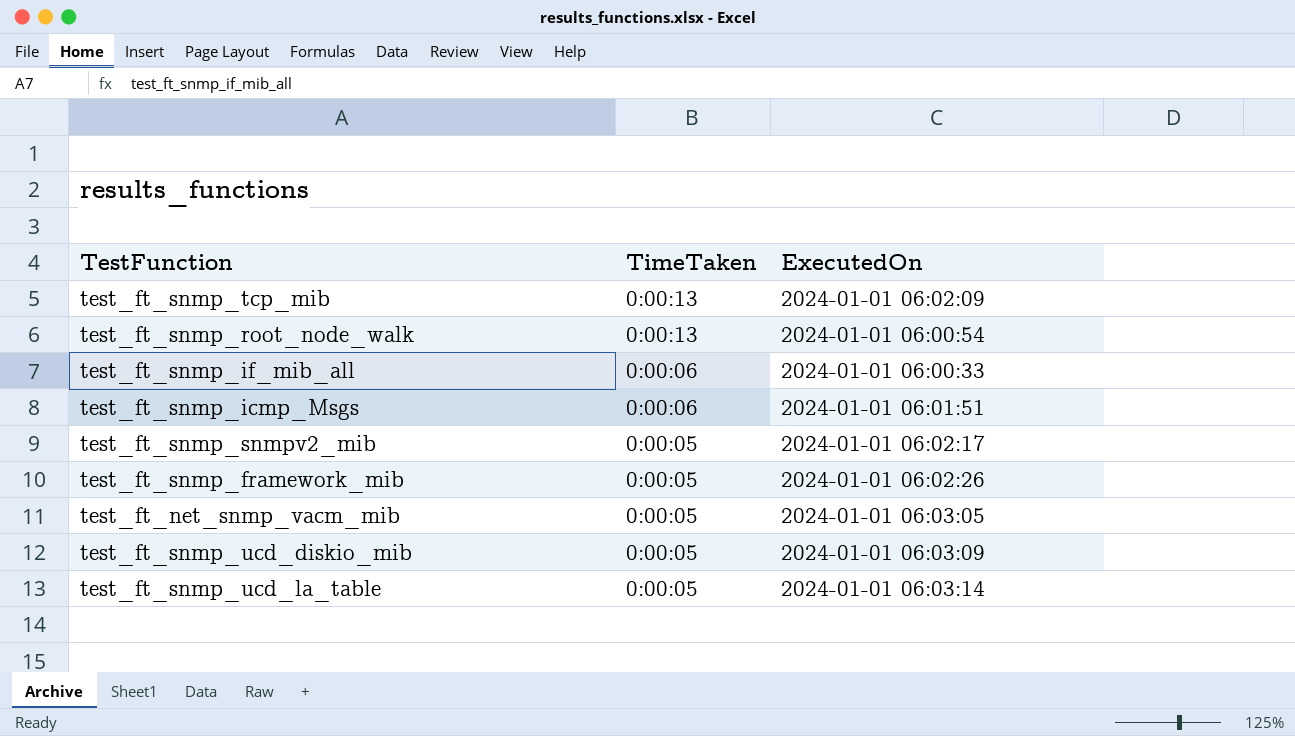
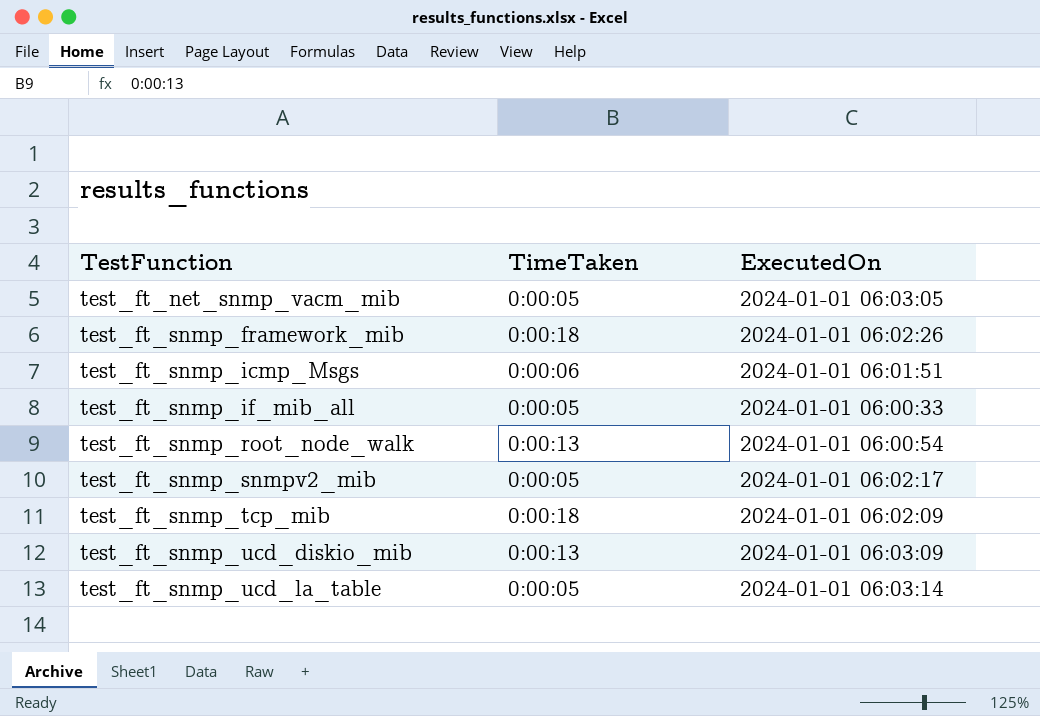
row order: TimeTaken descending -> TestFunction ascending
test_ft_snmp_framework_mib | TimeTaken: 0:00:05 -> 0:00:18
test_ft_snmp_if_mib_all | TimeTaken: 0:00:06 -> 0:00:05
test_ft_snmp_tcp_mib | TimeTaken: 0:00:13 -> 0:00:18
test_ft_snmp_ucd_diskio_mib | TimeTaken: 0:00:05 -> 0:00:13

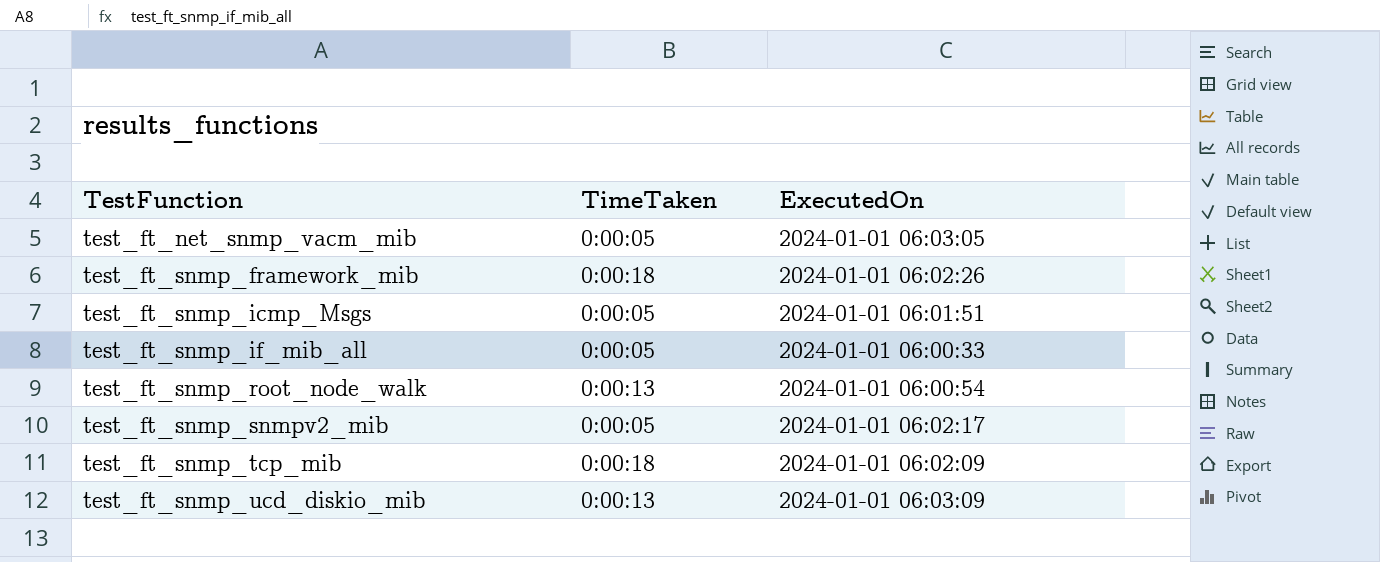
row test_ft_snmp_ucd_la_table: 0:00:05 | 2024-01-01 06:03:14 -> none
test_ft_snmp_icmp_Msgs | TimeTaken: 0:00:06 -> 0:00:05

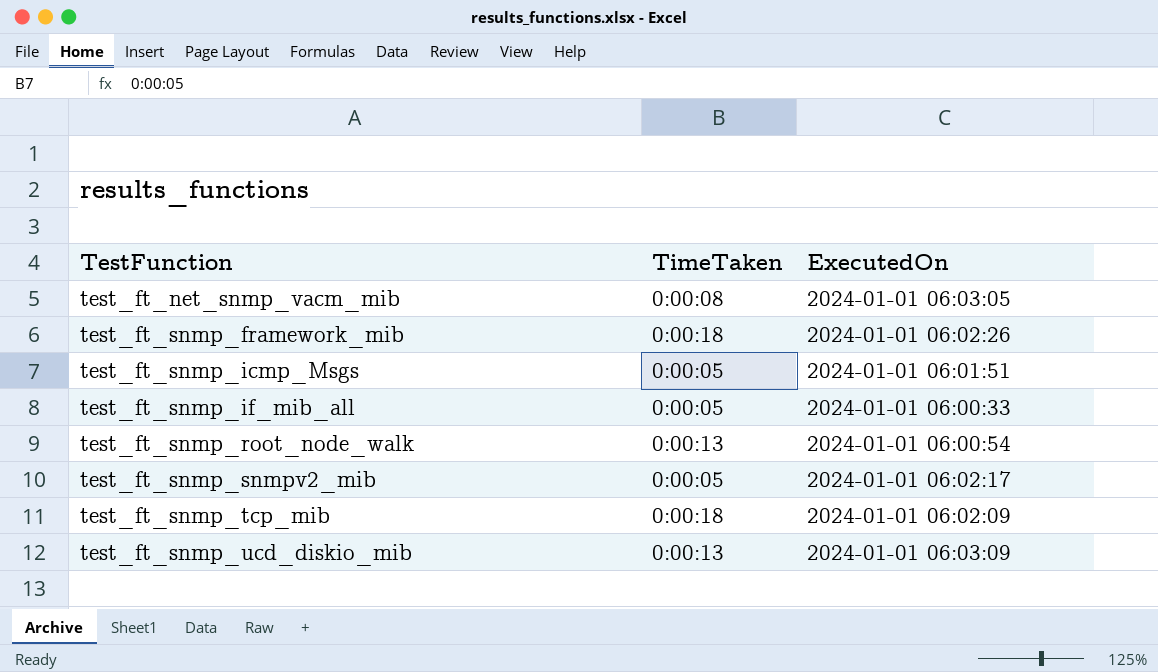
test_ft_net_snmp_vacm_mib | TimeTaken: 0:00:05 -> 0:00:08

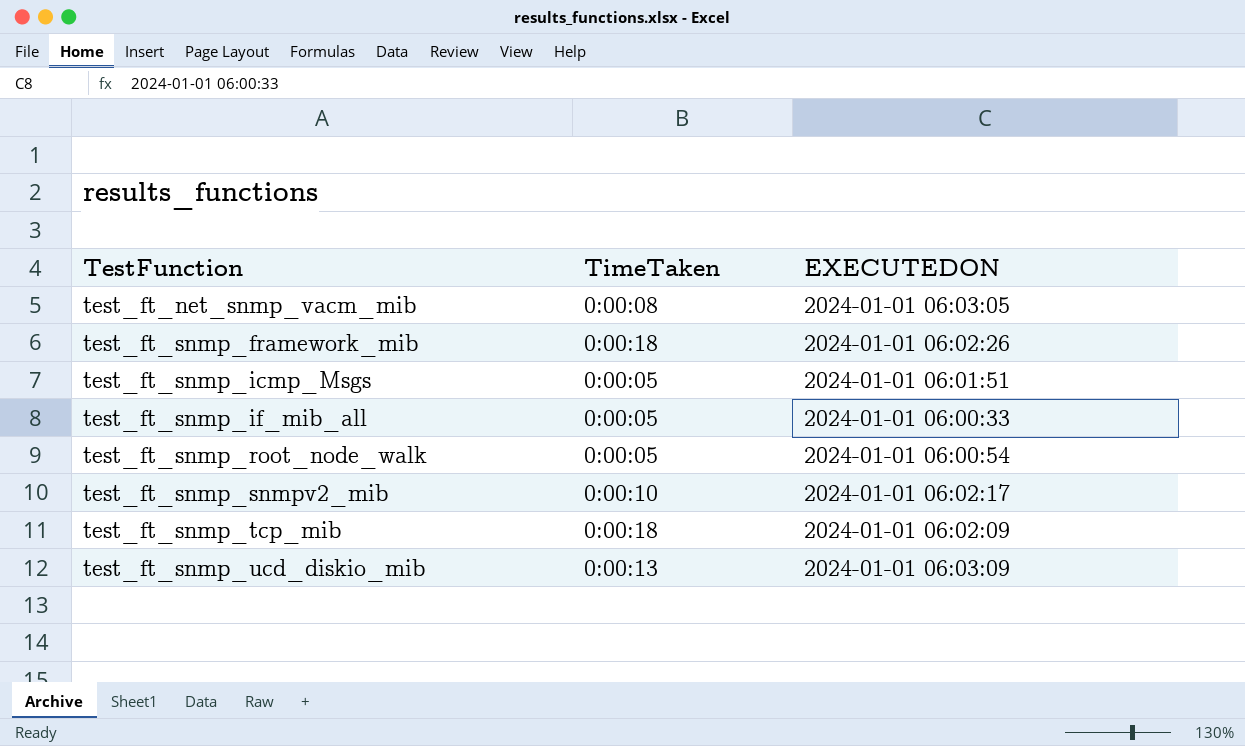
column name: ExecutedOn -> EXECUTEDON
test_ft_snmp_root_node_walk | TimeTaken: 0:00:13 -> 0:00:05
test_ft_snmp_snmpv2_mib | TimeTaken: 0:00:05 -> 0:00:10

